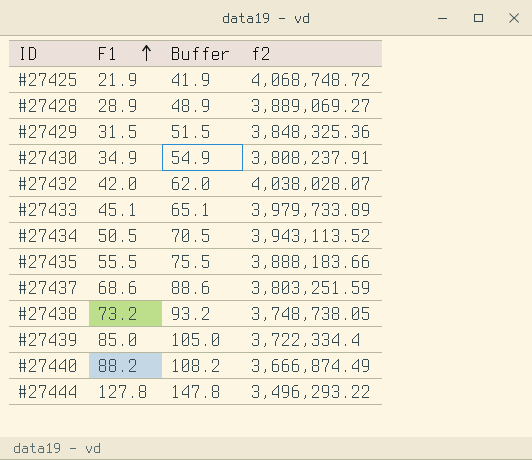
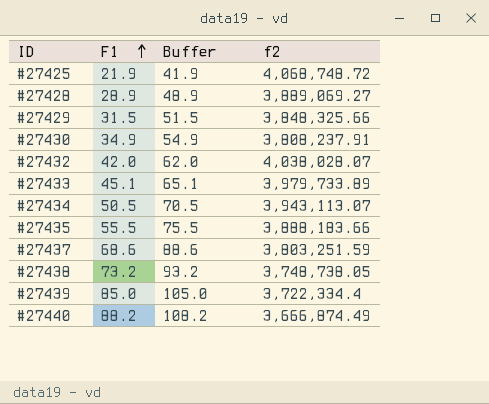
row #27444: 127.8 | 147.8 | 3,496,293.22 -> none
#27429 | f2: 3,848,325.36 -> 3,848,325.66
#27434 | f2: 3,943,113.52 -> 3,943,113.07

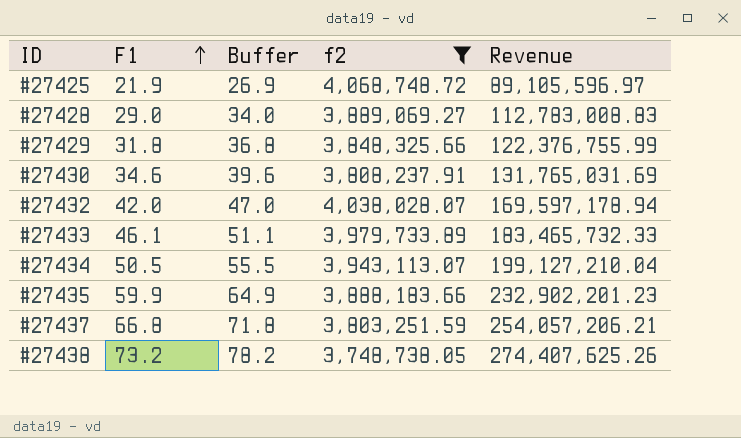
filter: none -> f2 >= 3,748,738.05
column Buffer | formula: [F1] + 20 -> [F1] + 5
column Revenue | formula: none -> [F1] * [f2]
#27428 | F1: 28.9 -> 29.0
#27429 | F1: 31.5 -> 31.8
#27430 | F1: 34.9 -> 34.6
#27433 | F1: 45.1 -> 46.1
#27435 | F1: 55.5 -> 59.9
#27437 | F1: 68.6 -> 66.8

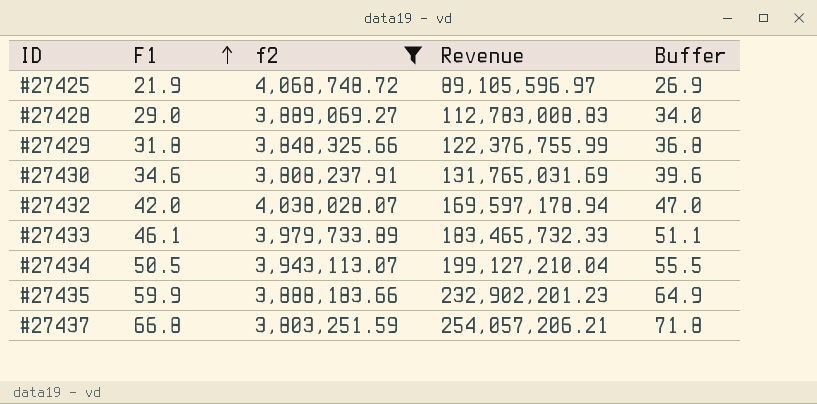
column Buffer | position: 3 -> 5
row #27438: 73.2 | 78.2 | 3,748,738.05 | 274,407,625.26 -> none

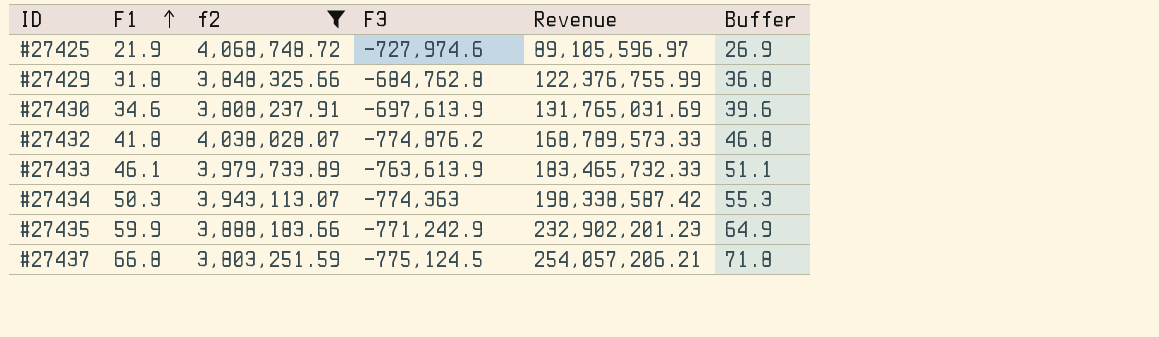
column F3 | position: none -> 4
row #27428: 29.0 | 3,889,069.27 | 112,783,008.83 | 34.0 -> none
#27432 | F1: 42.0 -> 41.8
#27432 | Revenue: 169,597,178.94 -> 168,789,573.33
#27432 | Buffer: 47.0 -> 46.8
#27434 | F1: 50.5 -> 50.3
#27434 | Revenue: 199,127,210.04 -> 198,338,587.42
#27434 | Buffer: 55.5 -> 55.3

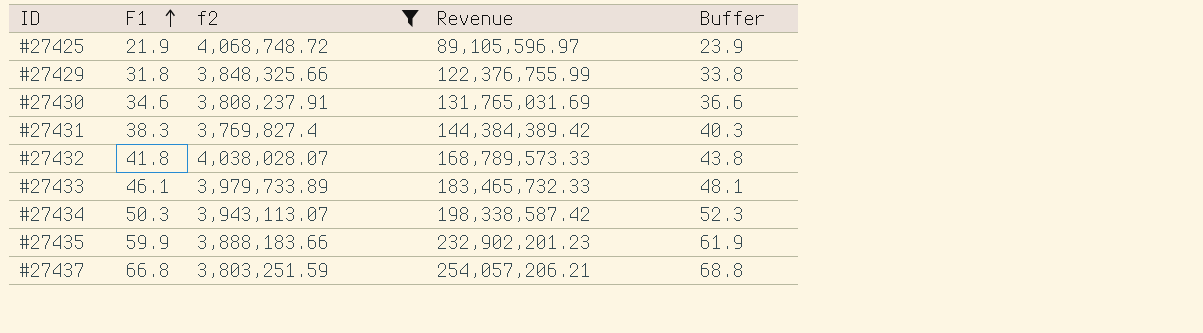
column F3 | position: 4 -> none
column Buffer | formula: [F1] + 5 -> [F1] + 2
row #27431: none -> 38.3 | 3,769,827.4 | 144,384,389.42 | 40.3

